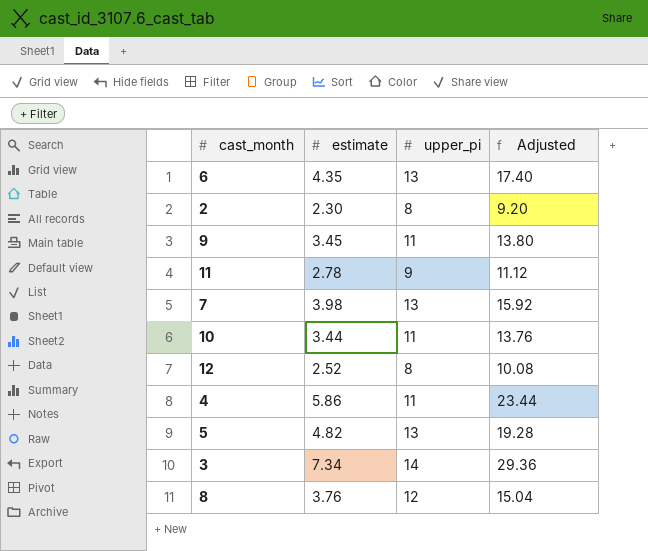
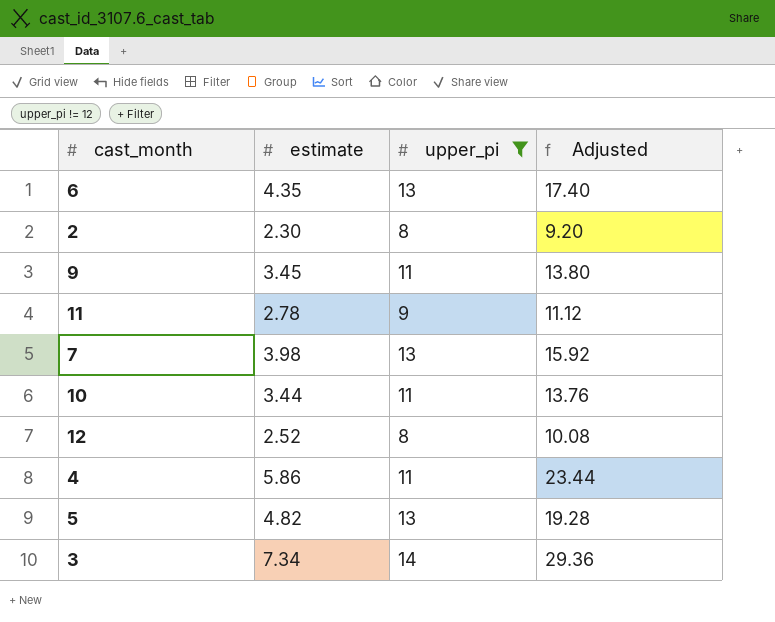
filter: none -> upper_pi != 12

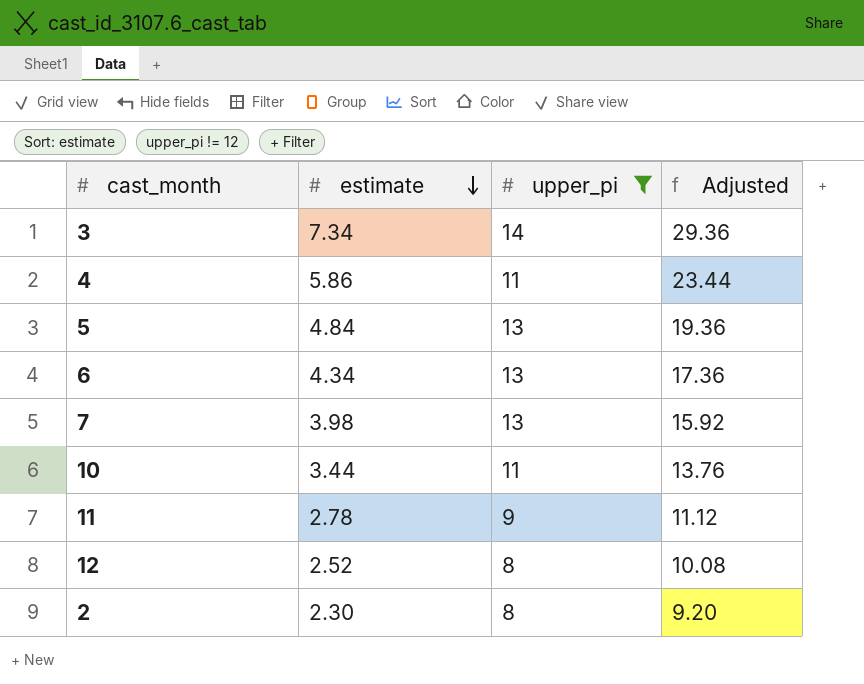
row order: none -> estimate descending
row 9: 3.45 | 11 | 13.80 -> none
5 | estimate: 4.82 -> 4.84
5 | Adjusted: 19.28 -> 19.36
6 | estimate: 4.35 -> 4.34
6 | Adjusted: 17.40 -> 17.36

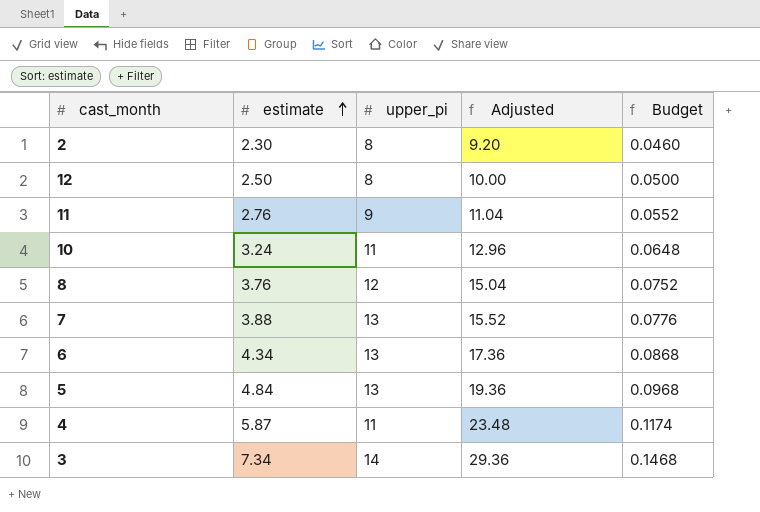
filter: upper_pi != 12 -> none
row order: estimate descending -> estimate ascending
column Budget | formula: none -> [estimate] * 0.02
12 | estimate: 2.52 -> 2.50
12 | Adjusted: 10.08 -> 10.00
11 | estimate: 2.78 -> 2.76
11 | Adjusted: 11.12 -> 11.04
10 | estimate: 3.44 -> 3.24
10 | Adjusted: 13.76 -> 12.96
7 | estimate: 3.98 -> 3.88
7 | Adjusted: 15.92 -> 15.52
4 | estimate: 5.86 -> 5.87
4 | Adjusted: 23.44 -> 23.48

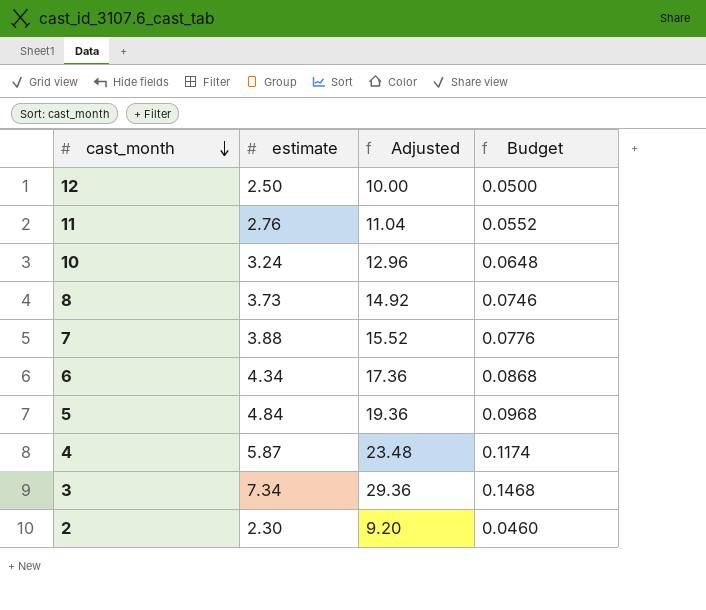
row order: estimate ascending -> cast_month descending
column upper_pi | position: 3 -> none
8 | estimate: 3.76 -> 3.73
8 | Adjusted: 15.04 -> 14.92
8 | Budget: 0.0752 -> 0.0746

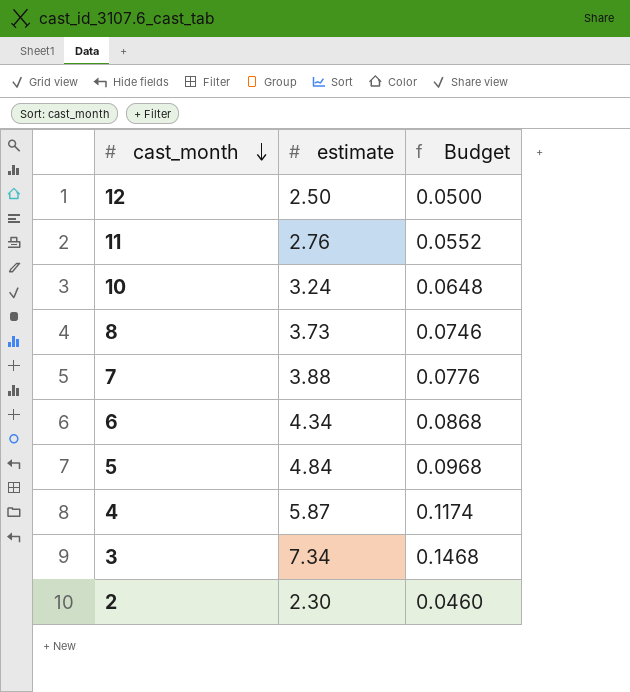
column Adjusted | formula: [estimate] * 4 -> none

